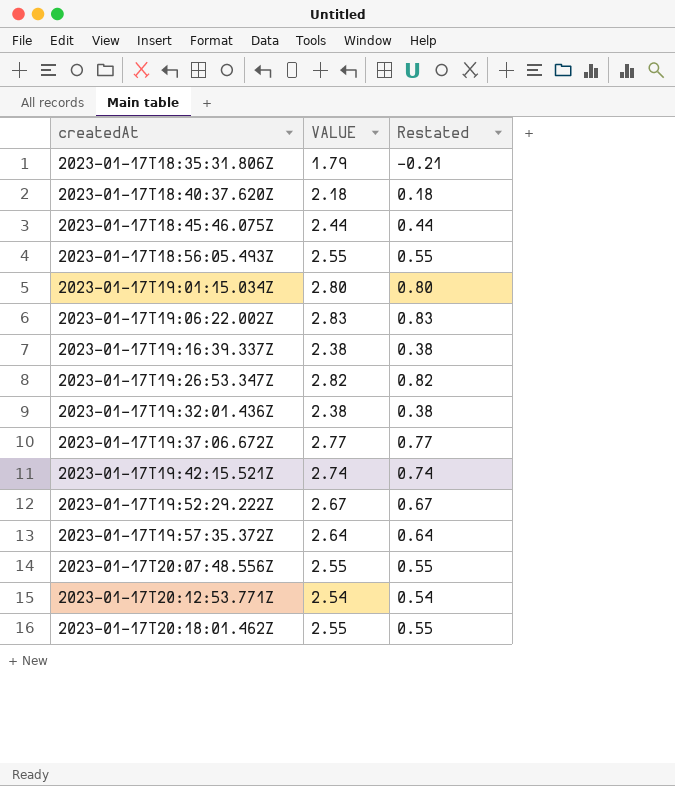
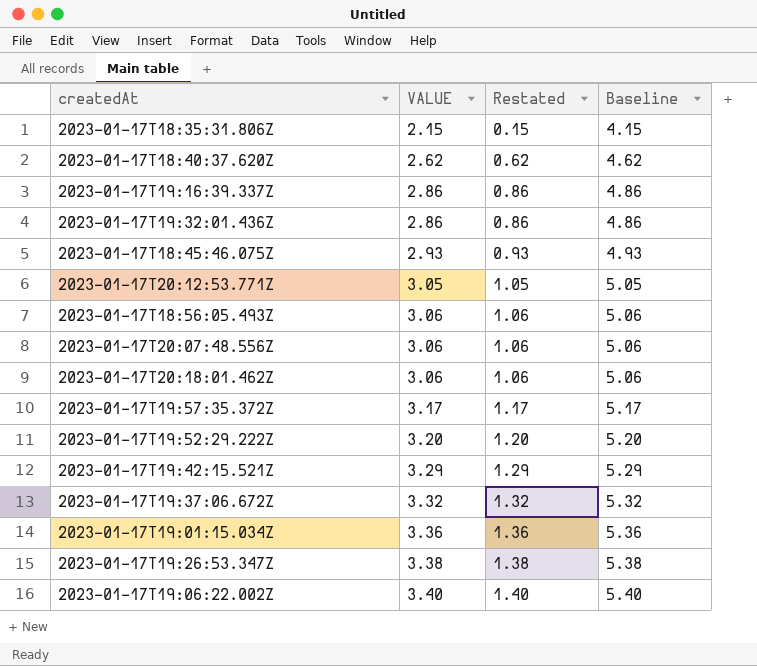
row order: createdAt ascending -> VALUE ascending
column Baseline | formula: none -> [VALUE] + 2
2023-01-17T18:35:31.806Z | VALUE: 1.79 -> 2.15
2023-01-17T18:35:31.806Z | Restated: -0.21 -> 0.15
2023-01-17T18:40:37.620Z | VALUE: 2.18 -> 2.62
2023-01-17T18:40:37.620Z | Restated: 0.18 -> 0.62
2023-01-17T19:16:39.337Z | VALUE: 2.38 -> 2.86
2023-01-17T19:16:39.337Z | Restated: 0.38 -> 0.86
2023-01-17T19:32:01.436Z | VALUE: 2.38 -> 2.86
2023-01-17T19:32:01.436Z | Restated: 0.38 -> 0.86
2023-01-17T18:45:46.075Z | VALUE: 2.44 -> 2.93
2023-01-17T18:45:46.075Z | Restated: 0.44 -> 0.93
2023-01-17T20:12:53.771Z | VALUE: 2.54 -> 3.05
2023-01-17T20:12:53.771Z | Restated: 0.54 -> 1.05
2023-01-17T18:56:05.493Z | VALUE: 2.55 -> 3.06
2023-01-17T18:56:05.493Z | Restated: 0.55 -> 1.06
2023-01-17T20:07:48.556Z | VALUE: 2.55 -> 3.06
2023-01-17T20:07:48.556Z | Restated: 0.55 -> 1.06
2023-01-17T20:18:01.462Z | VALUE: 2.55 -> 3.06
2023-01-17T20:18:01.462Z | Restated: 0.55 -> 1.06
2023-01-17T19:57:35.372Z | VALUE: 2.64 -> 3.17
2023-01-17T19:57:35.372Z | Restated: 0.64 -> 1.17
2023-01-17T19:52:29.222Z | VALUE: 2.67 -> 3.20
2023-01-17T19:52:29.222Z | Restated: 0.67 -> 1.20
2023-01-17T19:42:15.521Z | VALUE: 2.74 -> 3.29
2023-01-17T19:42:15.521Z | Restated: 0.74 -> 1.29
2023-01-17T19:37:06.672Z | VALUE: 2.77 -> 3.32
2023-01-17T19:37:06.672Z | Restated: 0.77 -> 1.32
2023-01-17T19:01:15.034Z | VALUE: 2.80 -> 3.36
2023-01-17T19:01:15.034Z | Restated: 0.80 -> 1.36
2023-01-17T19:26:53.347Z | VALUE: 2.82 -> 3.38
2023-01-17T19:26:53.347Z | Restated: 0.82 -> 1.38
2023-01-17T19:06:22.002Z | VALUE: 2.83 -> 3.40
2023-01-17T19:06:22.002Z | Restated: 0.83 -> 1.40

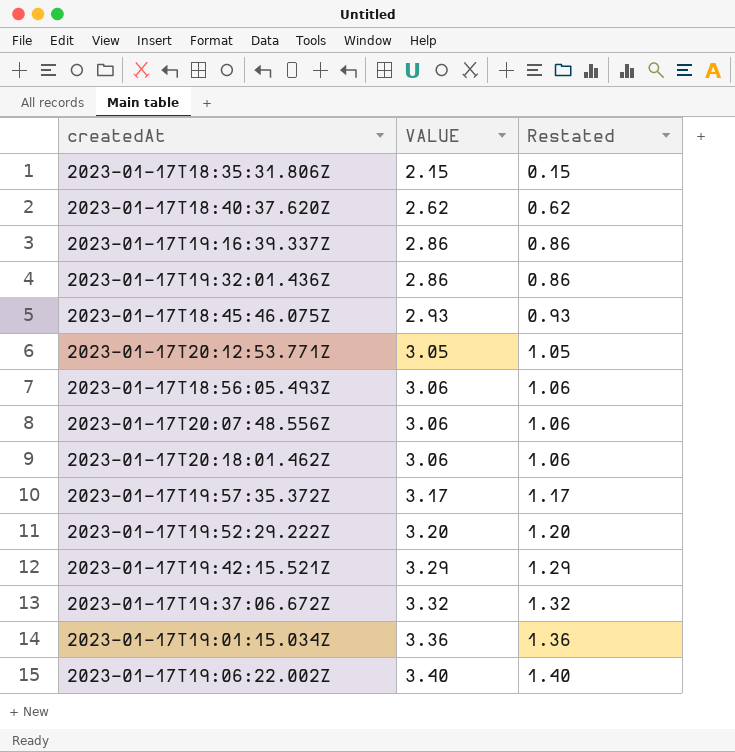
column Baseline | formula: [VALUE] + 2 -> none
row 2023-01-17T19:26:53.347Z: 3.38 | 1.38 | 5.38 -> none

